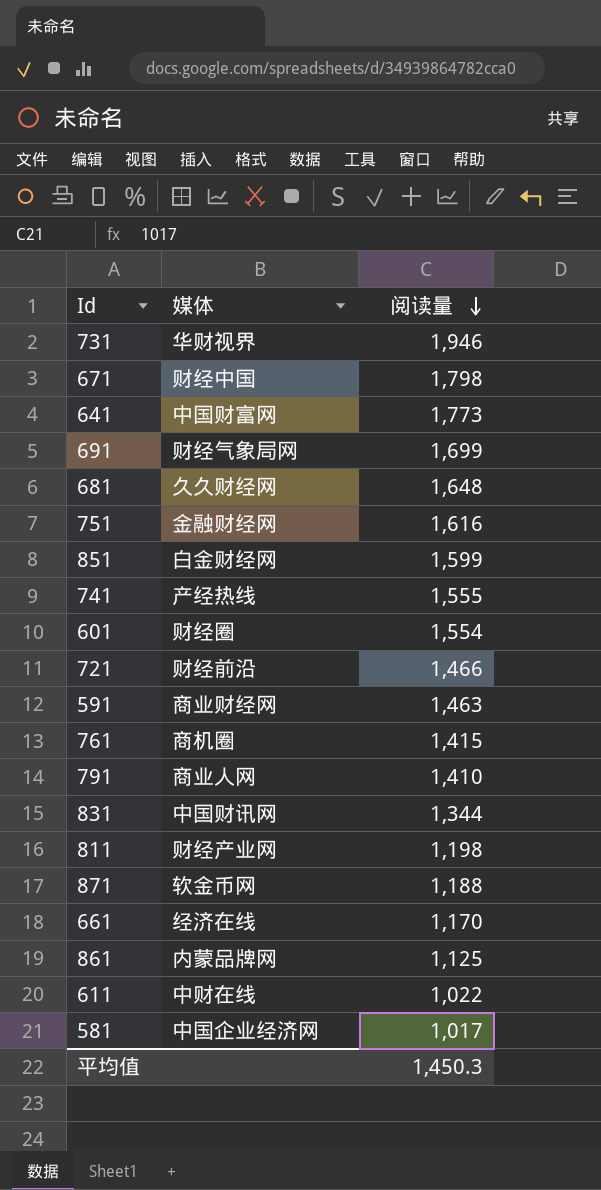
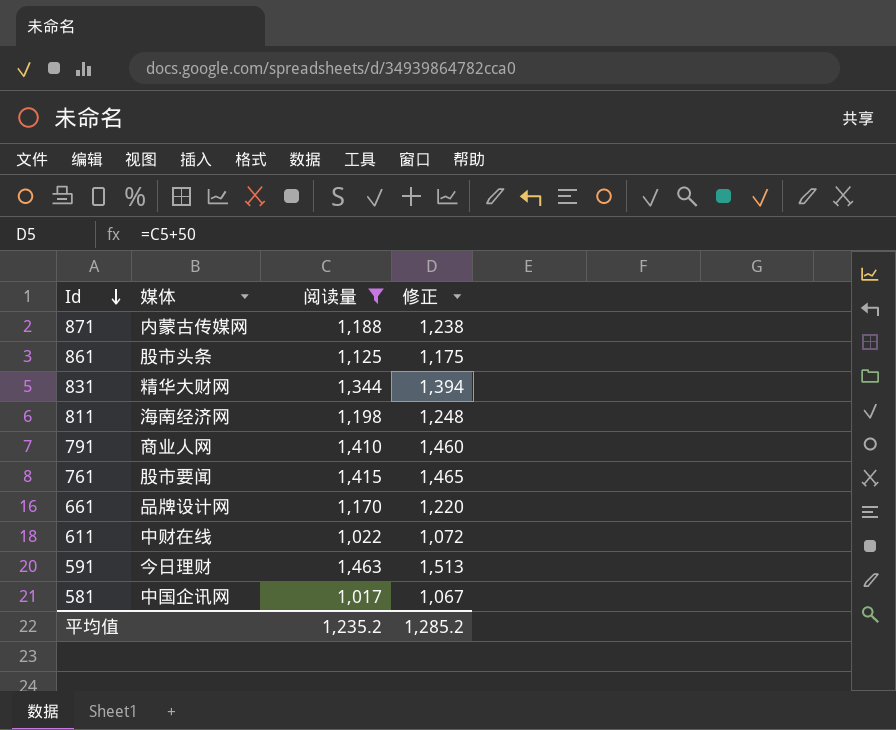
filter: none -> 阅读量 <= 1,463
row order: 阅读量 descending -> Id descending
column 修正 | formula: none -> [阅读量] + 50
871 | 媒体: 软金币网 -> 内蒙古传媒网
861 | 媒体: 内蒙品牌网 -> 股市头条
831 | 媒体: 中国财讯网 -> 精华大财网
811 | 媒体: 财经产业网 -> 海南经济网
761 | 媒体: 商机圈 -> 股市要闻
661 | 媒体: 经济在线 -> 品牌设计网
591 | 媒体: 商业财经网 -> 今日理财
581 | 媒体: 中国企业经济网 -> 中国企讯网
平均值 | 阅读量: 1,450.3 -> 1,235.2

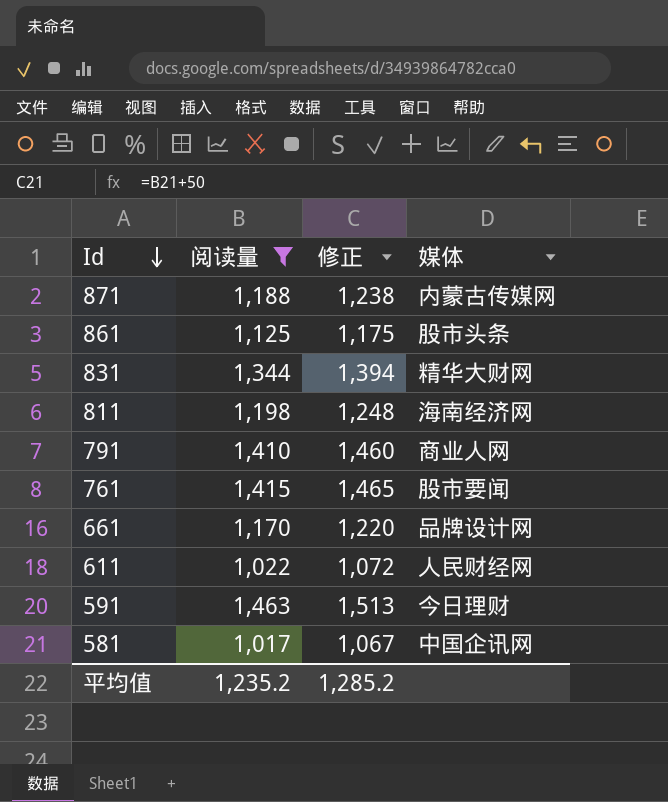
column 媒体 | position: 2 -> 4
611 | 媒体: 中财在线 -> 人民财经网

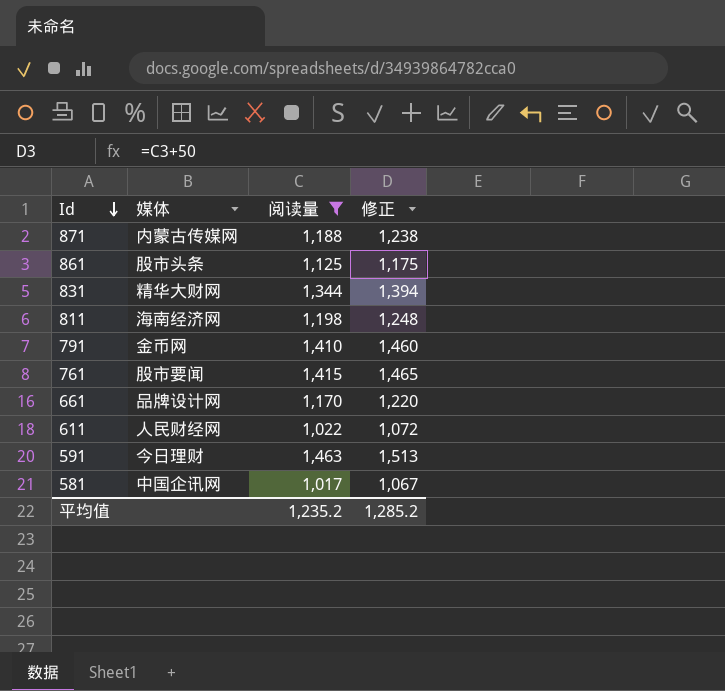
column 媒体 | position: 4 -> 2
791 | 媒体: 商业人网 -> 金币网

